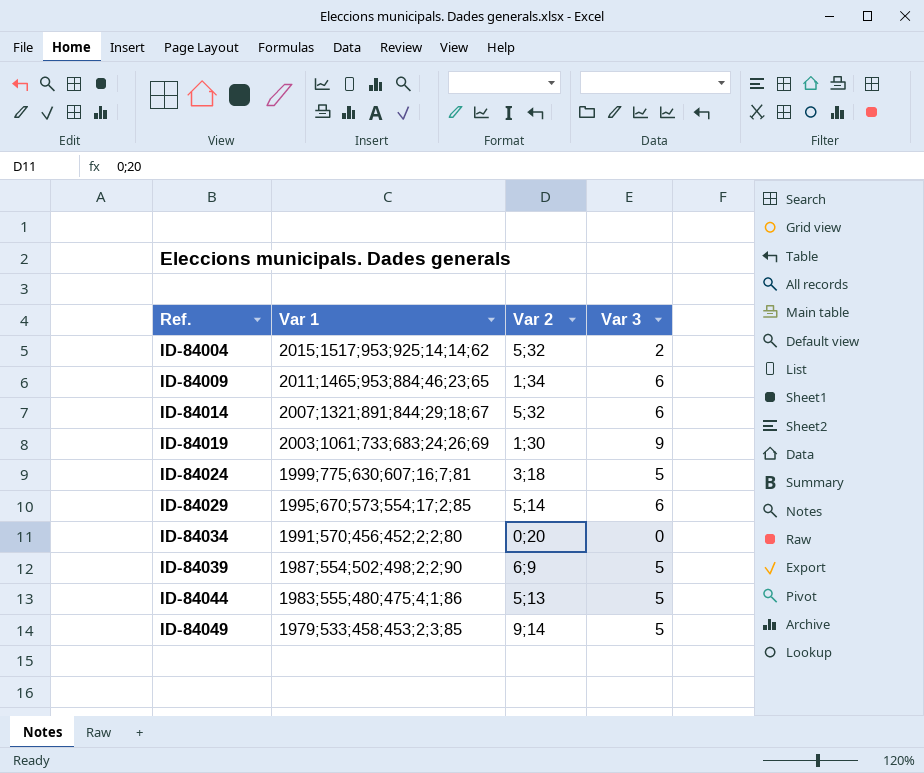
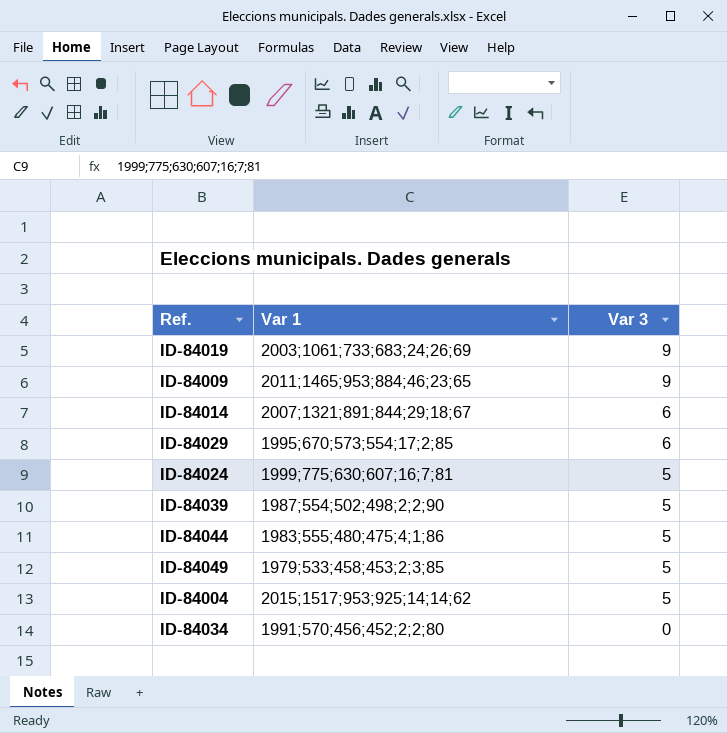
row order: Ref. ascending -> Var 3 descending
column Var 2 | position: 3 -> none
ID-84009 | Var 3: 6 -> 9
ID-84004 | Var 3: 2 -> 5

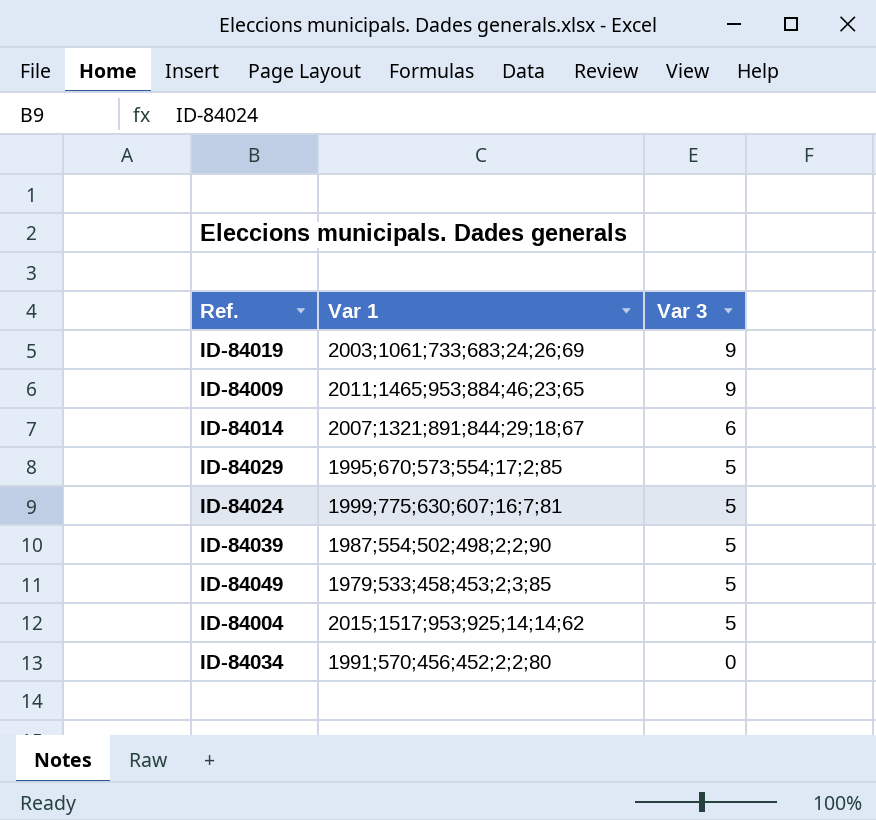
row ID-84044: 1983;555;480;475;4;1;86 | 5 -> none
ID-84029 | Var 3: 6 -> 5

